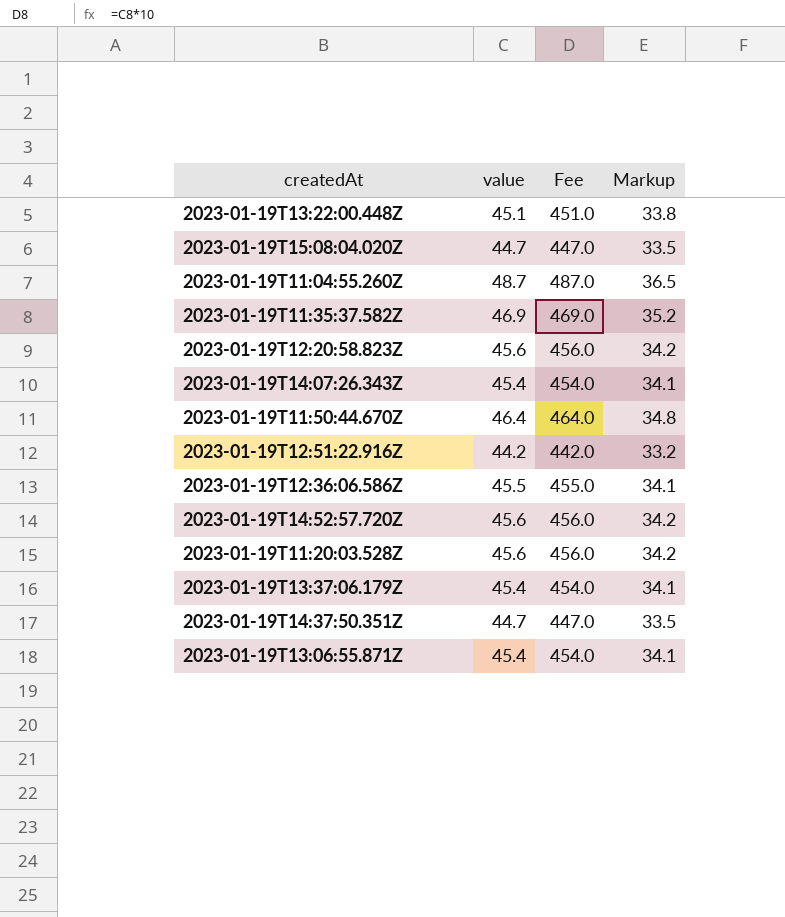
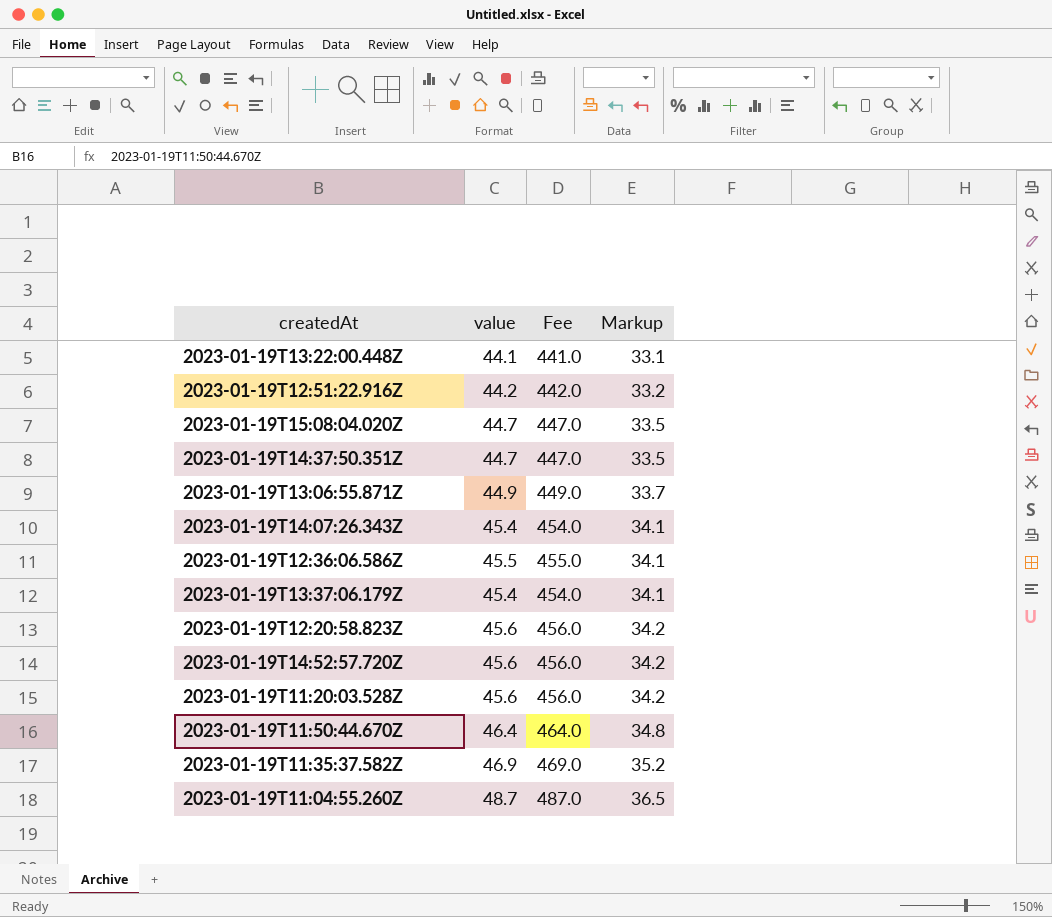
row order: none -> Markup ascending
2023-01-19T13:22:00.448Z | value: 45.1 -> 44.1
2023-01-19T13:22:00.448Z | Fee: 451.0 -> 441.0
2023-01-19T13:22:00.448Z | Markup: 33.8 -> 33.1
2023-01-19T13:06:55.871Z | value: 45.4 -> 44.9
2023-01-19T13:06:55.871Z | Fee: 454.0 -> 449.0
2023-01-19T13:06:55.871Z | Markup: 34.1 -> 33.7

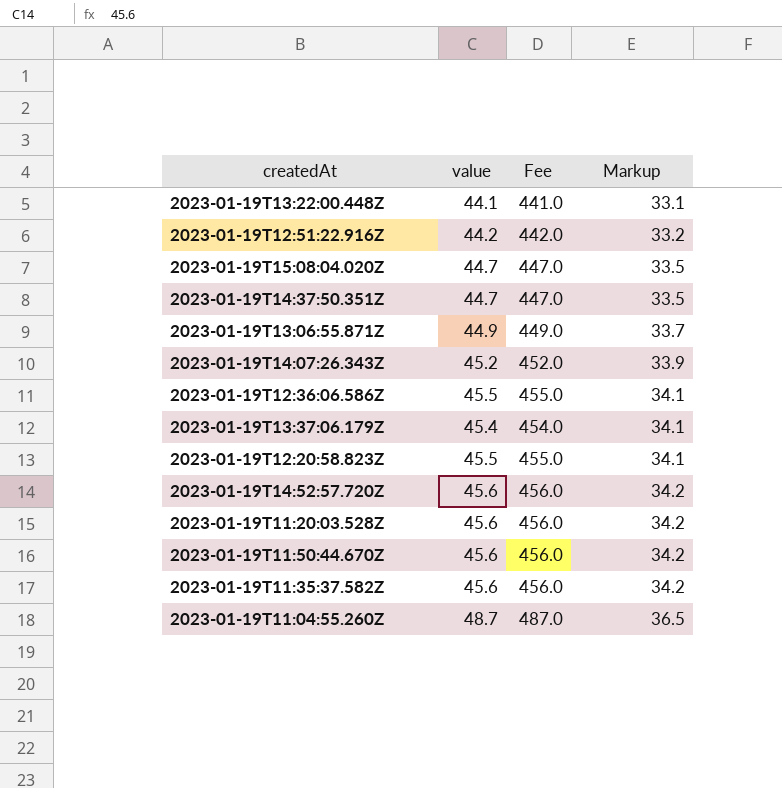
2023-01-19T14:07:26.343Z | value: 45.4 -> 45.2
2023-01-19T14:07:26.343Z | Fee: 454.0 -> 452.0
2023-01-19T14:07:26.343Z | Markup: 34.1 -> 33.9
2023-01-19T12:20:58.823Z | value: 45.6 -> 45.5
2023-01-19T12:20:58.823Z | Fee: 456.0 -> 455.0
2023-01-19T12:20:58.823Z | Markup: 34.2 -> 34.1
2023-01-19T11:50:44.670Z | value: 46.4 -> 45.6
2023-01-19T11:50:44.670Z | Fee: 464.0 -> 456.0
2023-01-19T11:50:44.670Z | Markup: 34.8 -> 34.2
2023-01-19T11:35:37.582Z | value: 46.9 -> 45.6
2023-01-19T11:35:37.582Z | Fee: 469.0 -> 456.0
2023-01-19T11:35:37.582Z | Markup: 35.2 -> 34.2

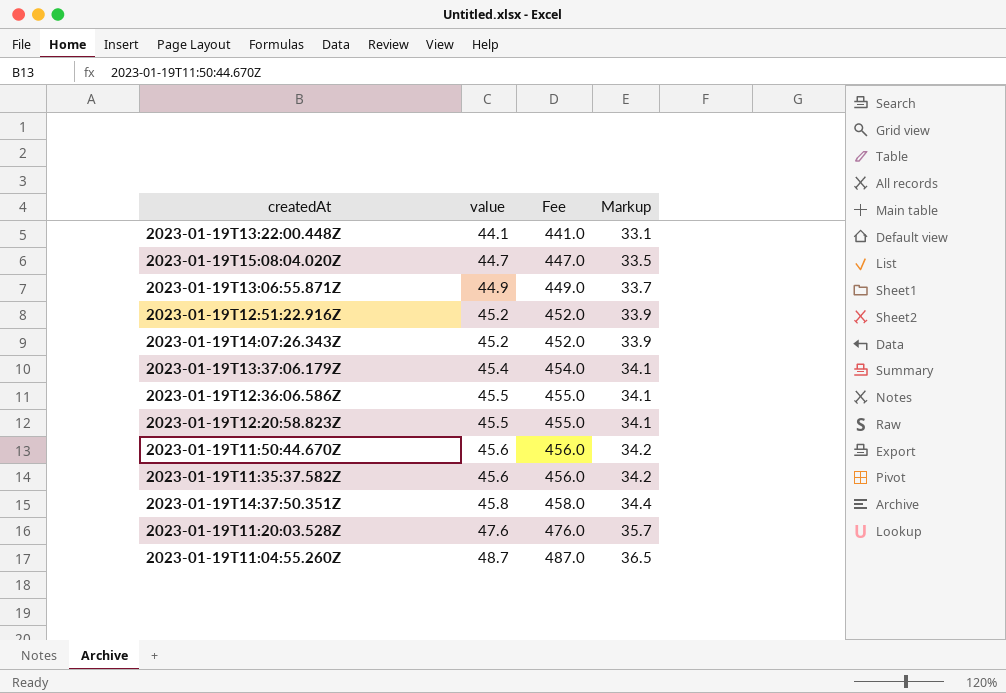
row order: Markup ascending -> value ascending
row 2023-01-19T14:52:57.720Z: 45.6 | 456.0 | 34.2 -> none
2023-01-19T12:51:22.916Z | value: 44.2 -> 45.2
2023-01-19T12:51:22.916Z | Fee: 442.0 -> 452.0
2023-01-19T12:51:22.916Z | Markup: 33.2 -> 33.9
2023-01-19T14:37:50.351Z | value: 44.7 -> 45.8
2023-01-19T14:37:50.351Z | Fee: 447.0 -> 458.0
2023-01-19T14:37:50.351Z | Markup: 33.5 -> 34.4
2023-01-19T11:20:03.528Z | value: 45.6 -> 47.6
2023-01-19T11:20:03.528Z | Fee: 456.0 -> 476.0
2023-01-19T11:20:03.528Z | Markup: 34.2 -> 35.7

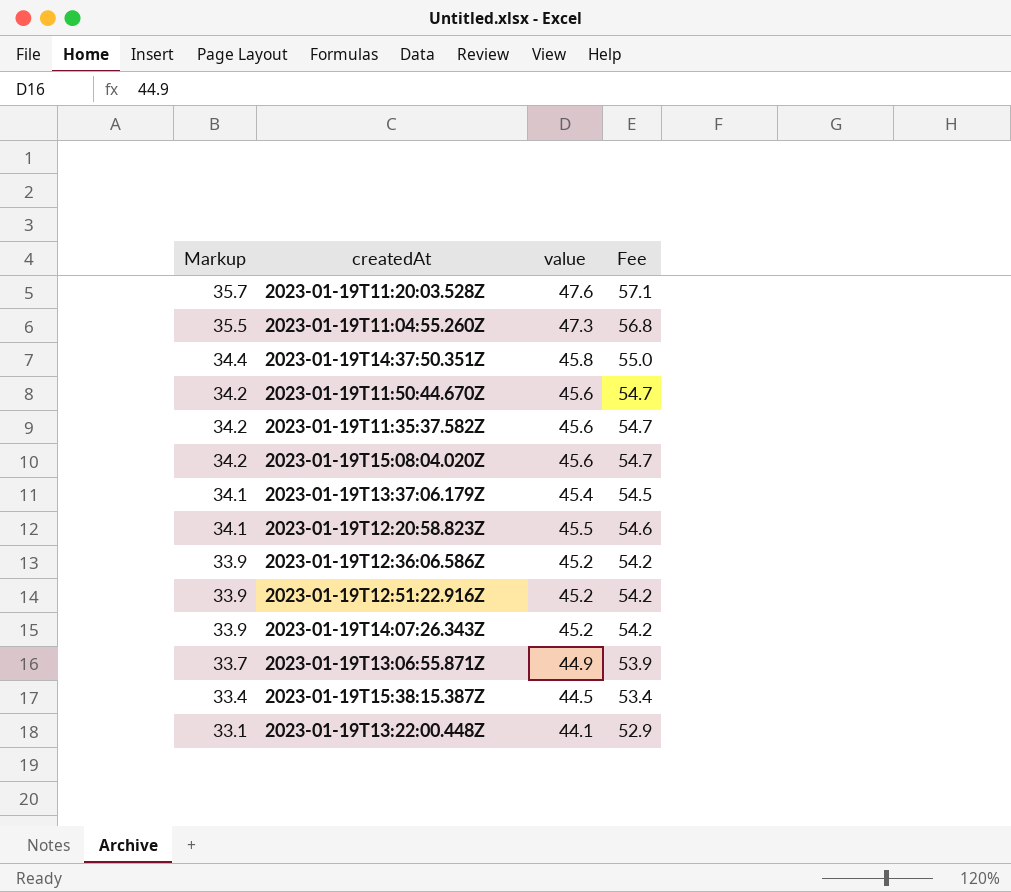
row order: value ascending -> Markup descending
column Markup | position: 4 -> 1
column Fee | formula: [value] * 10 -> [value] * 1.2
2023-01-19T11:04:55.260Z | Markup: 36.5 -> 35.5
2023-01-19T11:04:55.260Z | value: 48.7 -> 47.3
2023-01-19T15:08:04.020Z | Markup: 33.5 -> 34.2
2023-01-19T15:08:04.020Z | value: 44.7 -> 45.6
2023-01-19T12:36:06.586Z | Markup: 34.1 -> 33.9
2023-01-19T12:36:06.586Z | value: 45.5 -> 45.2
row 2023-01-19T15:38:15.387Z: none -> 33.4 | 44.5 | 53.4

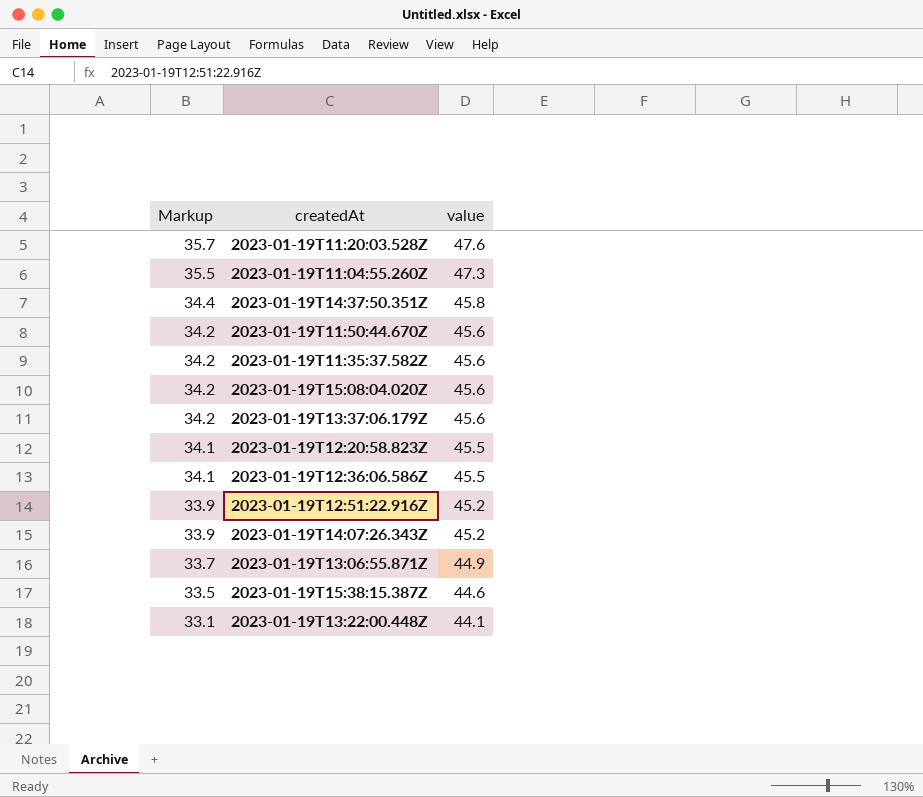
column Fee | formula: [value] * 1.2 -> none
2023-01-19T13:37:06.179Z | Markup: 34.1 -> 34.2
2023-01-19T13:37:06.179Z | value: 45.4 -> 45.6
2023-01-19T12:36:06.586Z | Markup: 33.9 -> 34.1
2023-01-19T12:36:06.586Z | value: 45.2 -> 45.5
2023-01-19T15:38:15.387Z | Markup: 33.4 -> 33.5
2023-01-19T15:38:15.387Z | value: 44.5 -> 44.6

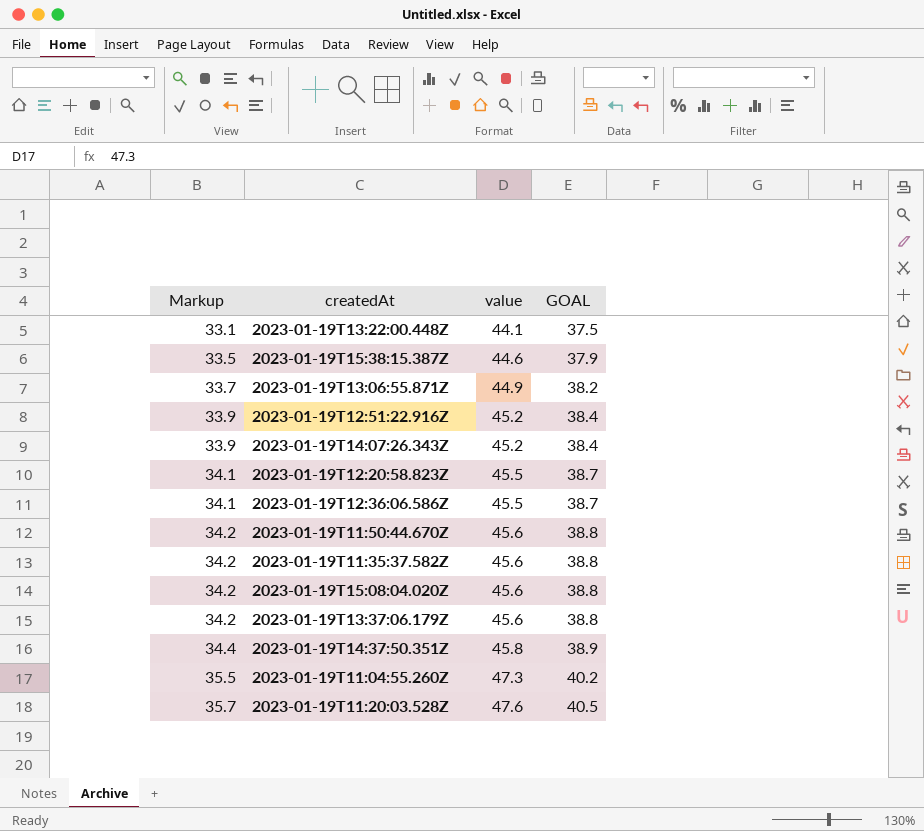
row order: Markup descending -> Markup ascending
column GOAL | formula: none -> [value] * 0.85

